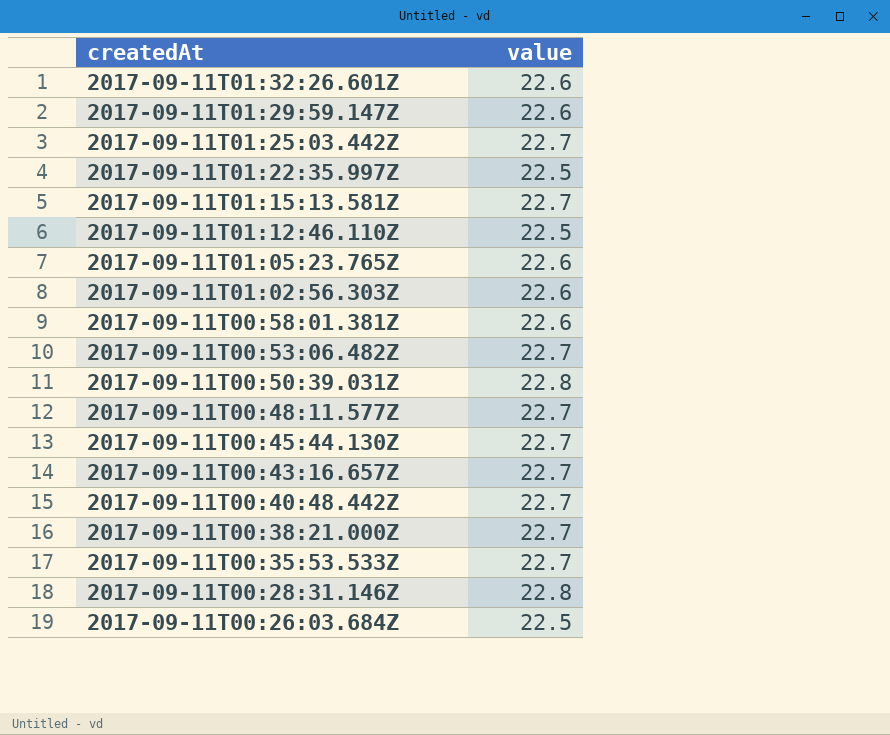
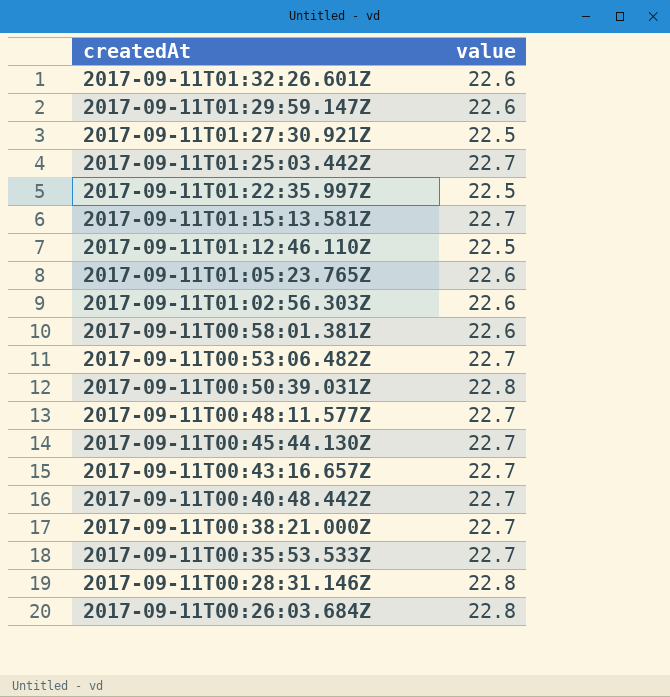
row 2017-09-11T01:27:30.921Z: none -> 22.5
2017-09-11T00:26:03.684Z | value: 22.5 -> 22.8

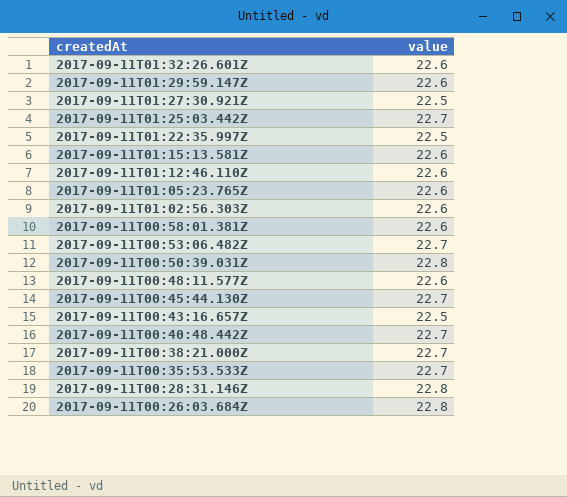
2017-09-11T01:15:13.581Z | value: 22.7 -> 22.6
2017-09-11T01:12:46.110Z | value: 22.5 -> 22.6
2017-09-11T00:48:11.577Z | value: 22.7 -> 22.6
2017-09-11T00:43:16.657Z | value: 22.7 -> 22.5

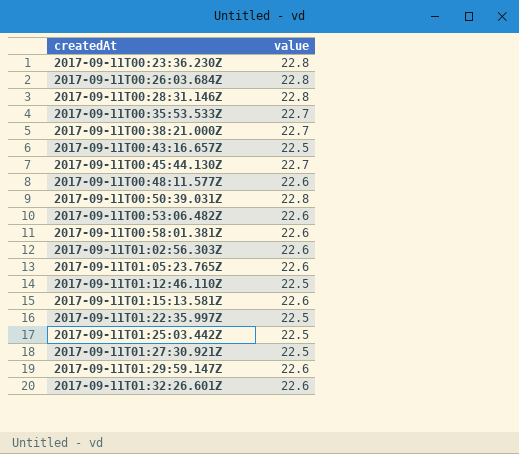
row order: createdAt descending -> createdAt ascending
row 2017-09-11T00:40:48.442Z: 22.7 -> none
row 2017-09-11T00:23:36.230Z: none -> 22.8
2017-09-11T00:53:06.482Z | value: 22.7 -> 22.6
2017-09-11T01:12:46.110Z | value: 22.6 -> 22.5
2017-09-11T01:25:03.442Z | value: 22.7 -> 22.5

